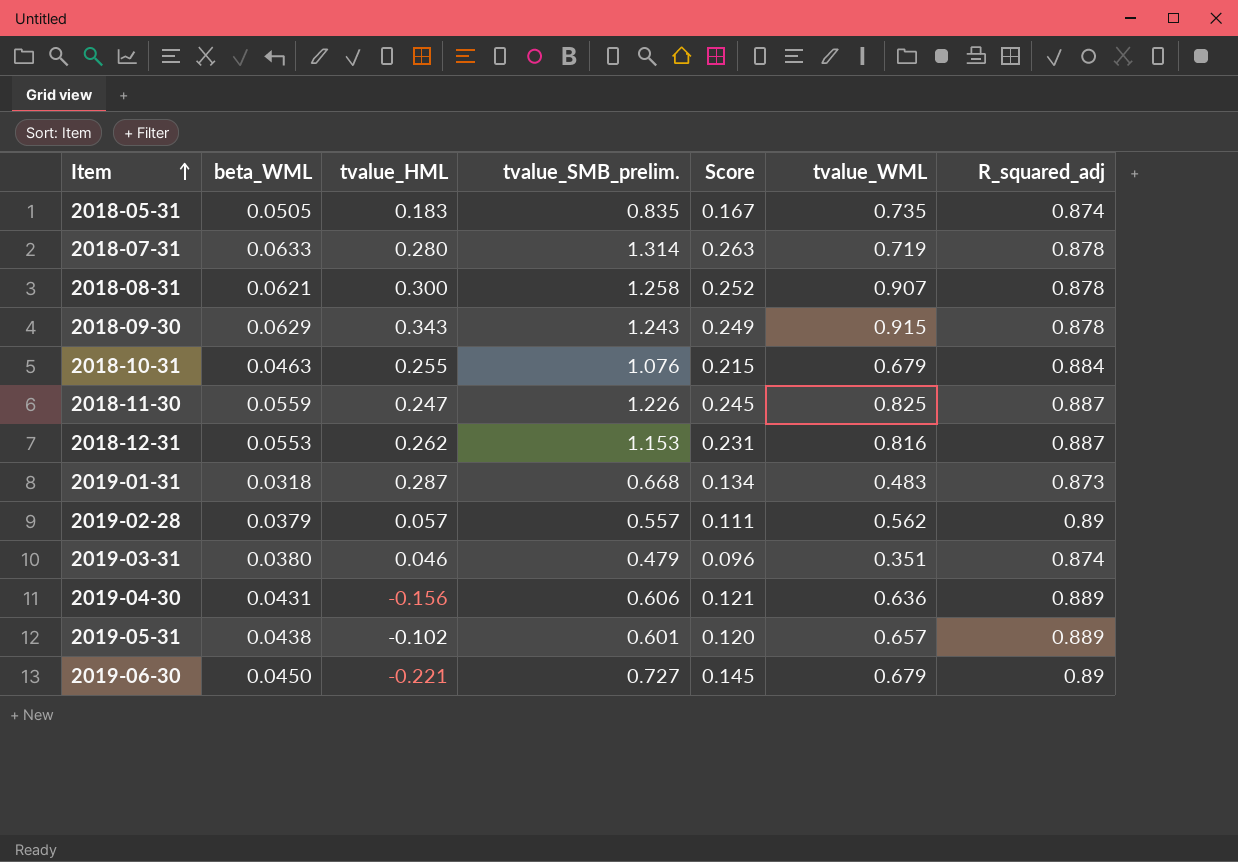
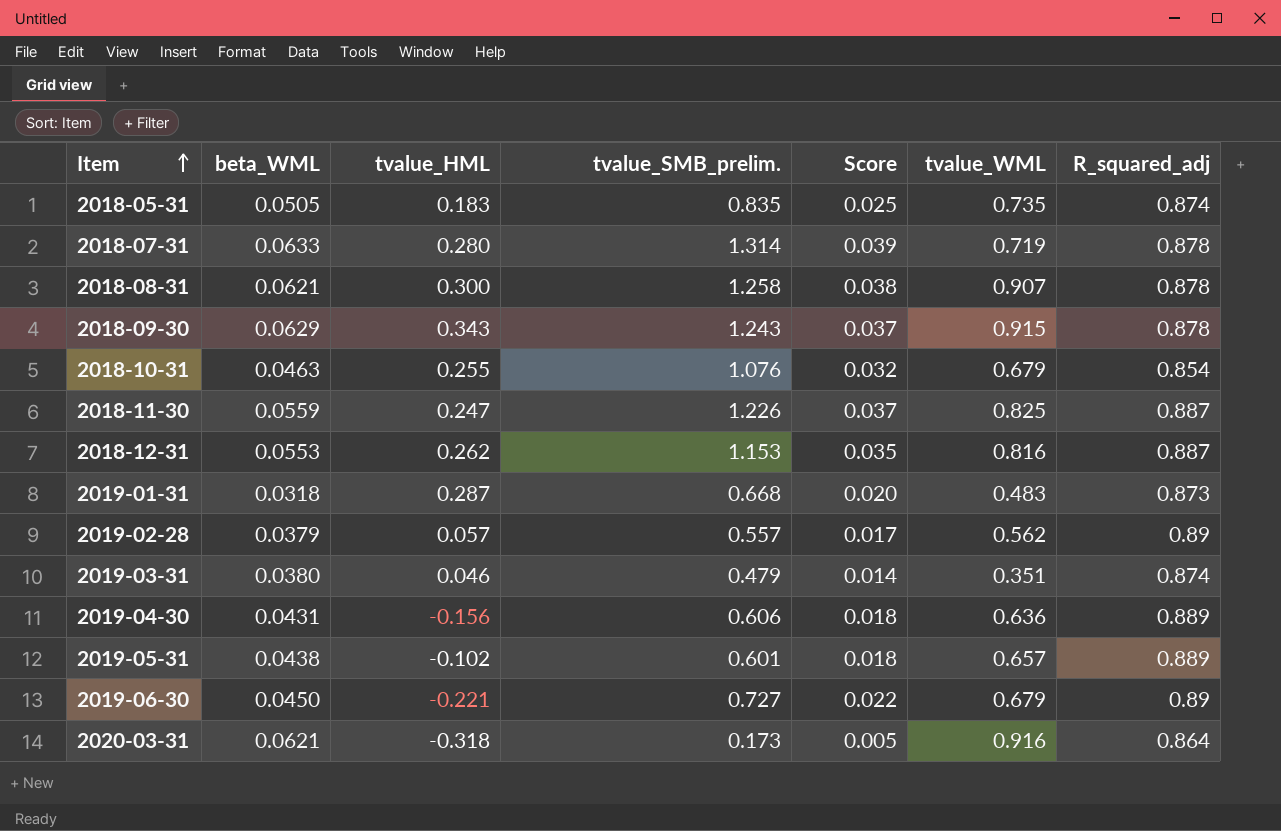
column Score | formula: [tvalue_SMB_prelim.] * 0.2 -> [tvalue_SMB_prelim.] * 0.03
2018-10-31 | R_squared_adj: 0.884 -> 0.854
row 2020-03-31: none -> 0.0621 | -0.318 | 0.173 | 0.005 | 0.916 | 0.864

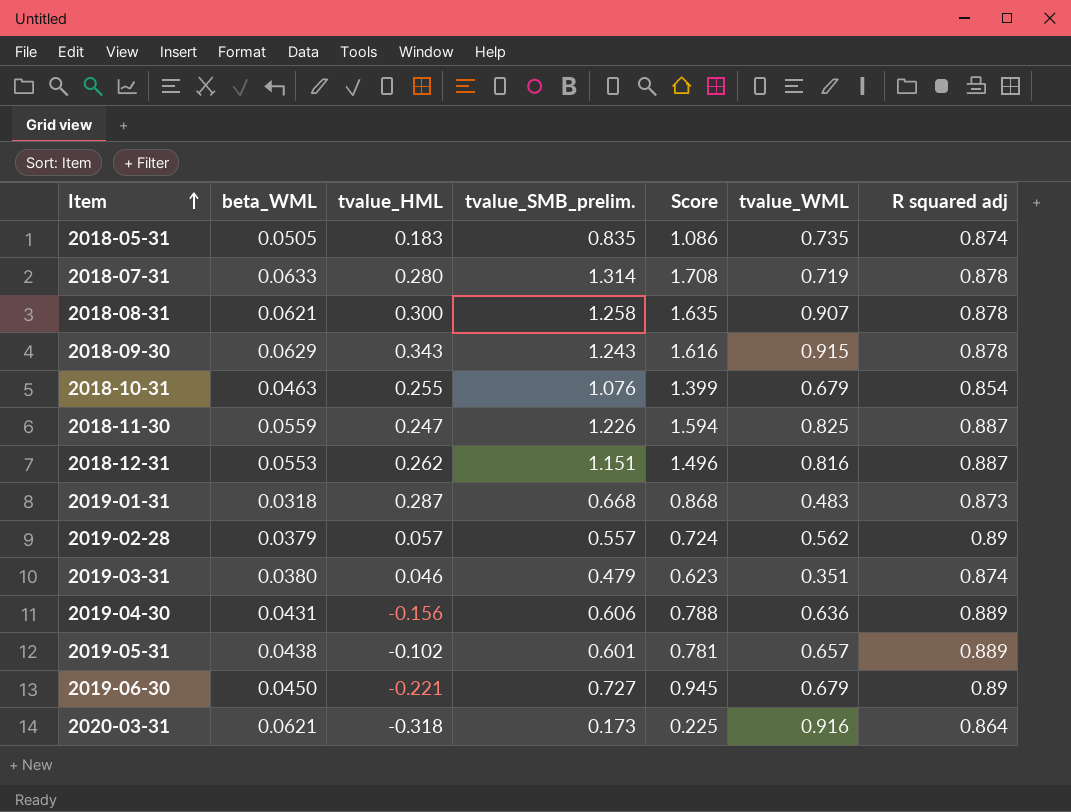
column Score | formula: [tvalue_SMB_prelim.] * 0.03 -> [tvalue_SMB_prelim.] * 1.3
column name: R_squared_adj -> R squared adj
2018-12-31 | tvalue_SMB_prelim.: 1.153 -> 1.151

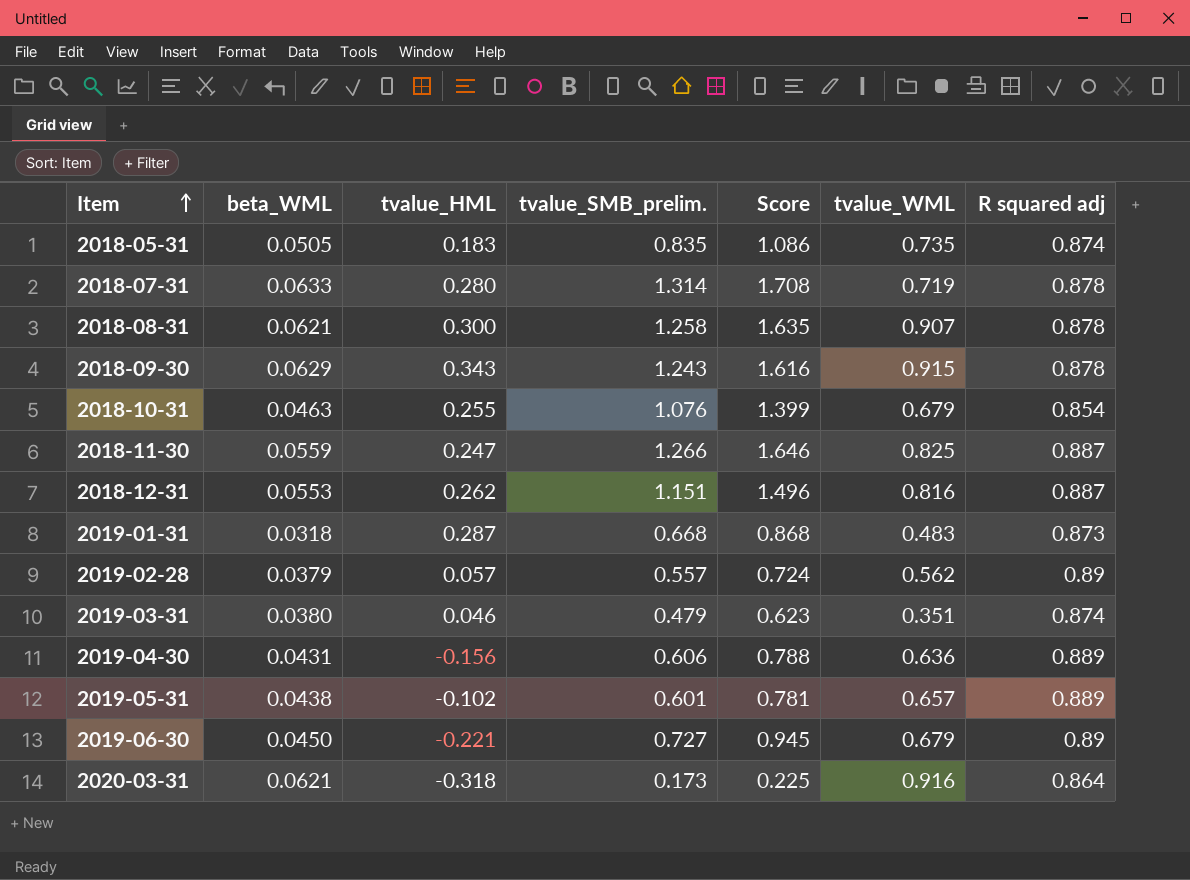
2018-11-30 | tvalue_SMB_prelim.: 1.226 -> 1.266
2018-11-30 | Score: 1.594 -> 1.646

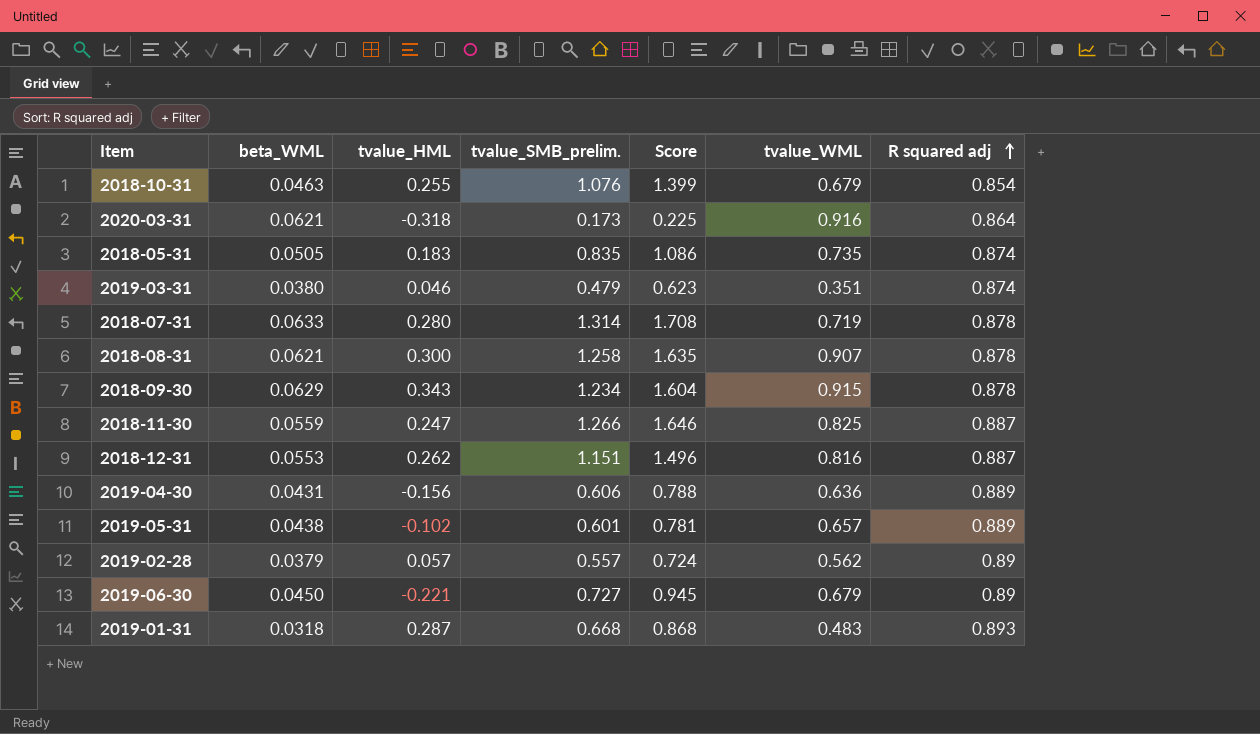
row order: Item ascending -> R squared adj ascending
2018-09-30 | tvalue_SMB_prelim.: 1.243 -> 1.234
2018-09-30 | Score: 1.616 -> 1.604
2019-01-31 | R squared adj: 0.873 -> 0.893

